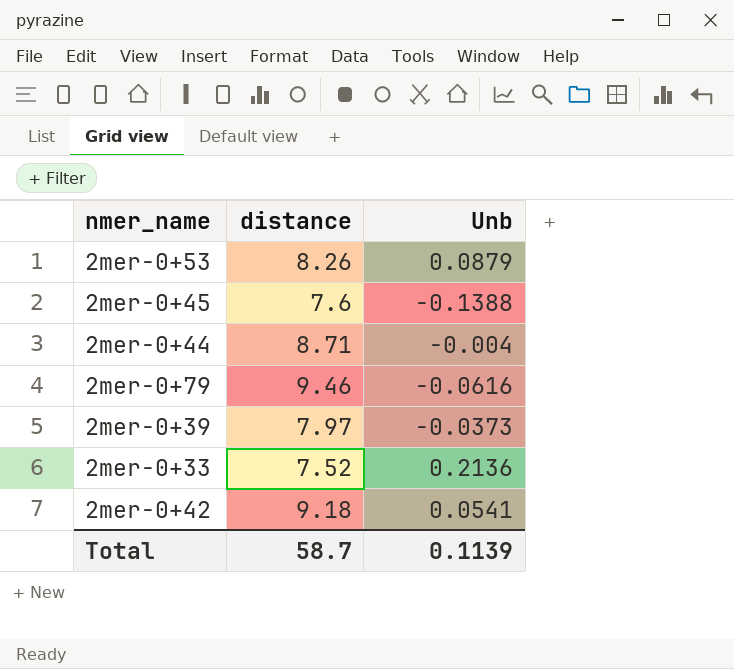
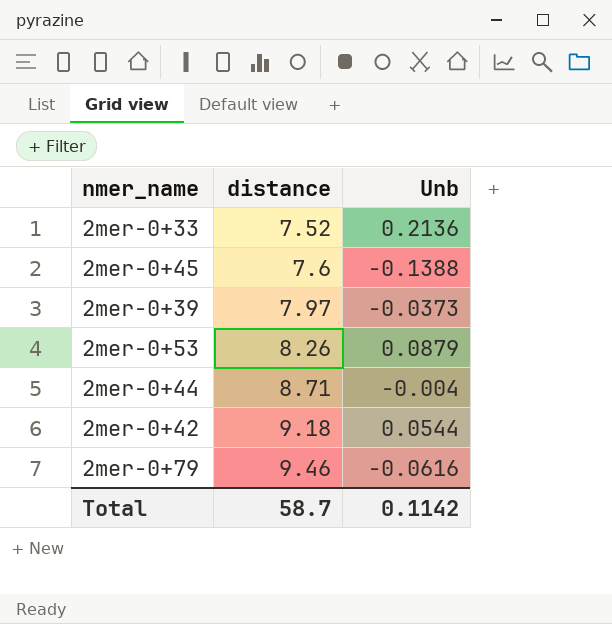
row order: none -> distance ascending
2mer-0+42 | Unb: 0.0541 -> 0.0544
Total | Unb: 0.1139 -> 0.1142

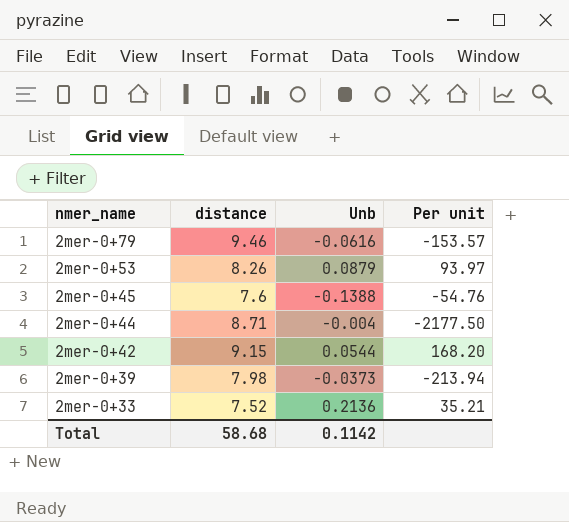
row order: distance ascending -> nmer_name descending
column Per unit | formula: none -> [distance] / [Unb]
2mer-0+42 | distance: 9.18 -> 9.15
2mer-0+39 | distance: 7.97 -> 7.98
Total | distance: 58.7 -> 58.68

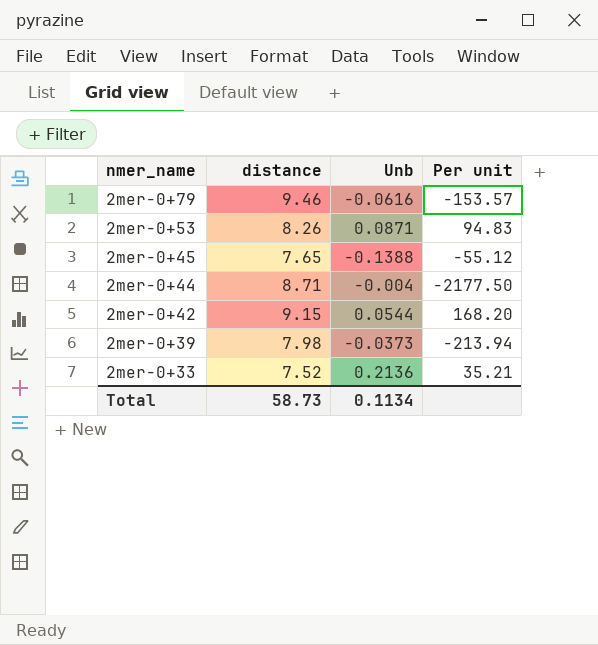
2mer-0+53 | Unb: 0.0879 -> 0.0871
2mer-0+53 | Per unit: 93.97 -> 94.83
2mer-0+45 | distance: 7.6 -> 7.65
2mer-0+45 | Per unit: -54.76 -> -55.12
Total | distance: 58.68 -> 58.73
Total | Unb: 0.1142 -> 0.1134

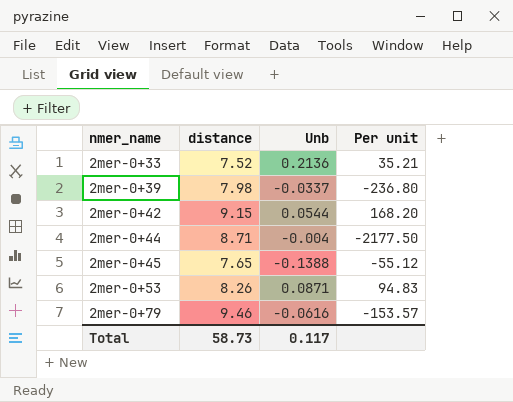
row order: nmer_name descending -> nmer_name ascending
2mer-0+39 | Unb: -0.0373 -> -0.0337
2mer-0+39 | Per unit: -213.94 -> -236.80
Total | Unb: 0.1134 -> 0.117

